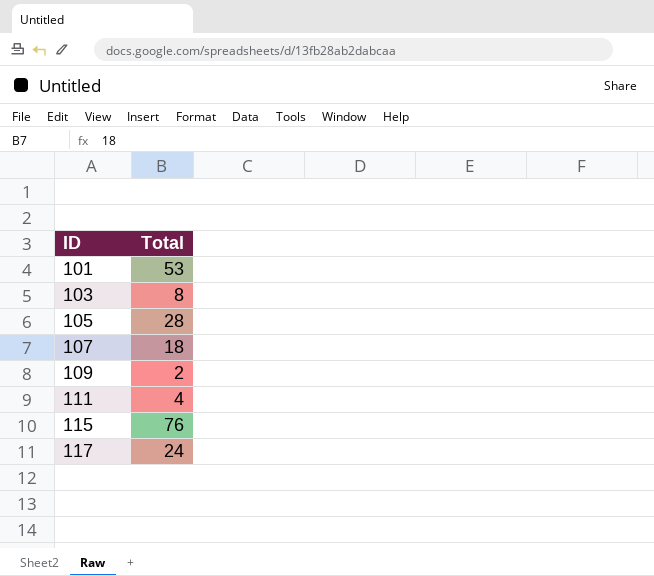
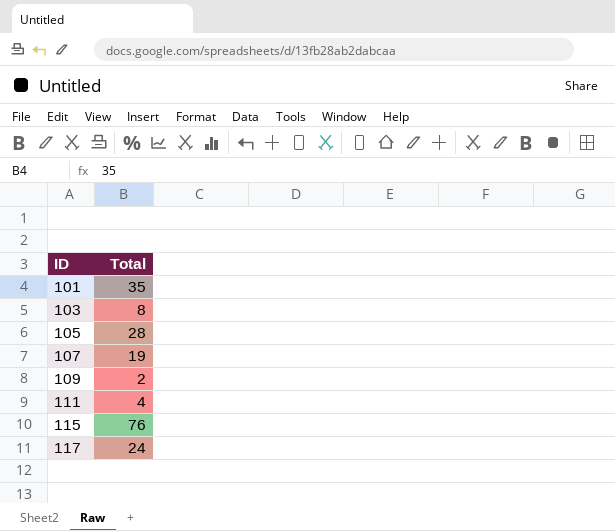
101 | Total: 53 -> 35
107 | Total: 18 -> 19

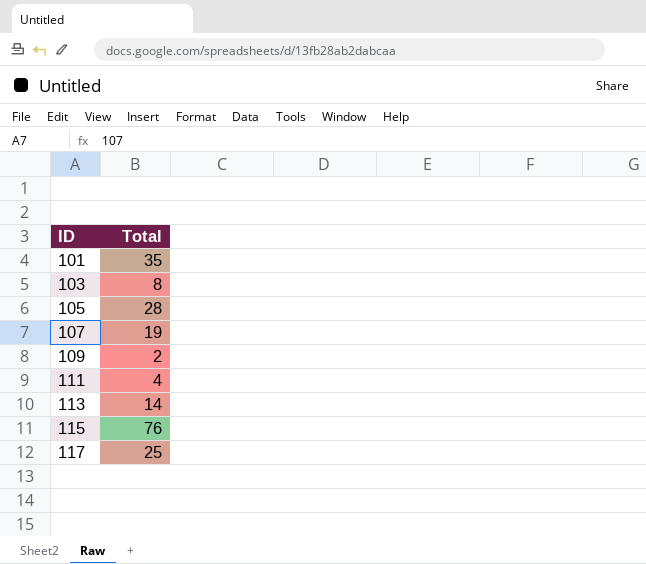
row 113: none -> 14
117 | Total: 24 -> 25

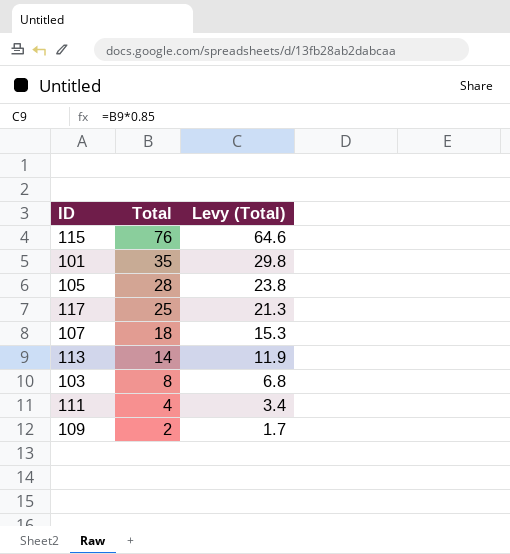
row order: ID ascending -> Total descending
column Levy (Total) | formula: none -> [Total] * 0.85
107 | Total: 19 -> 18

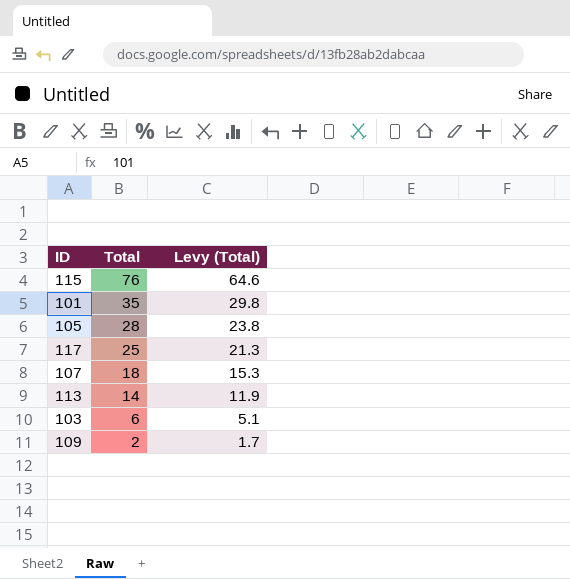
row 111: 4 | 3.4 -> none
103 | Total: 8 -> 6
103 | Levy (Total): 6.8 -> 5.1

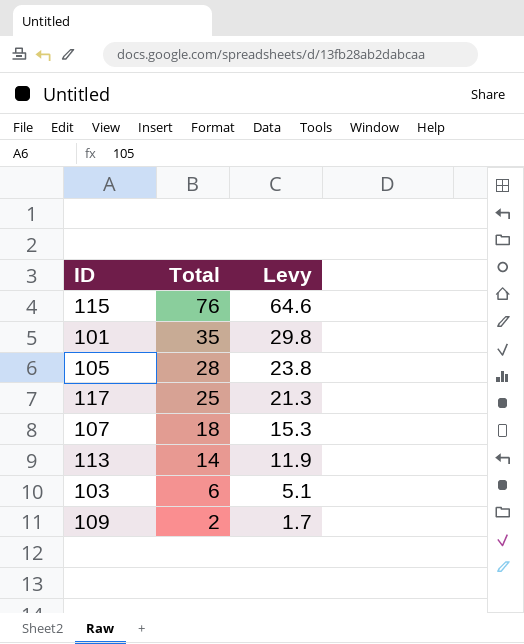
column name: Levy (Total) -> Levy

